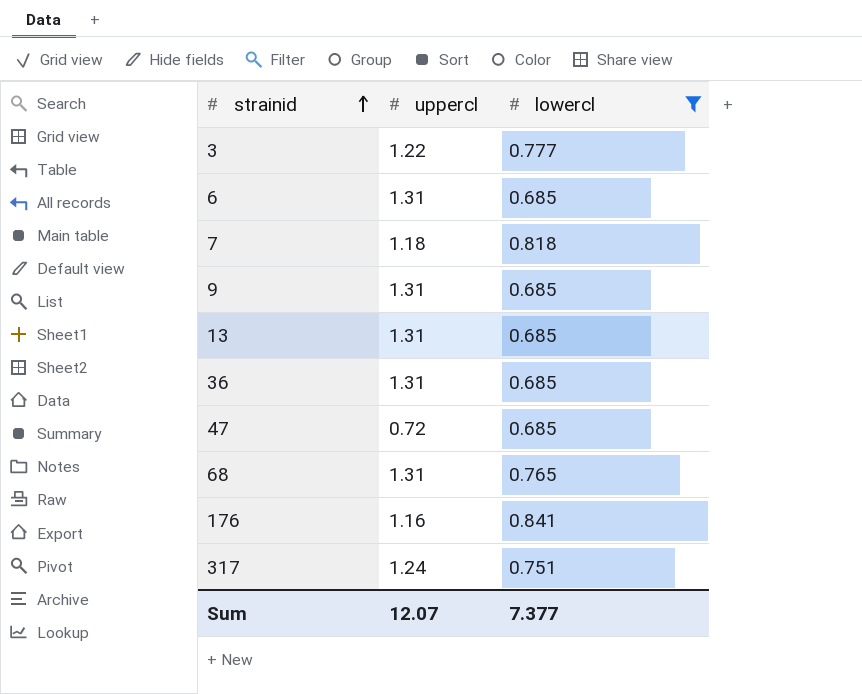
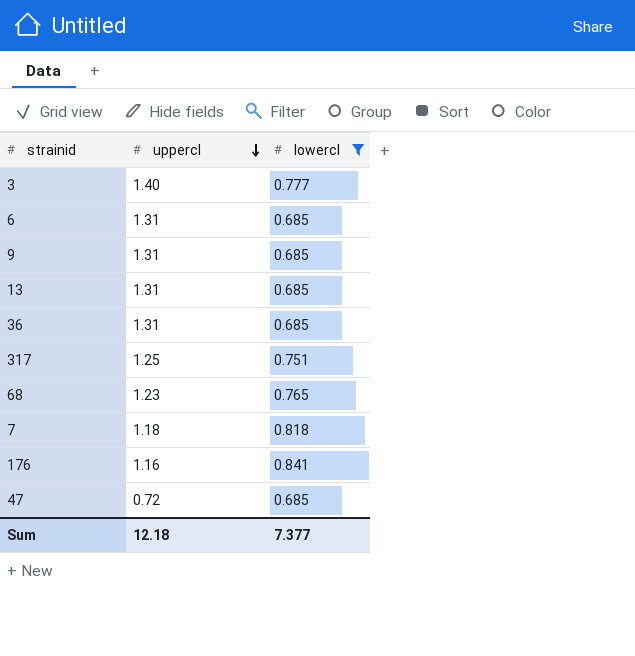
row order: strainid ascending -> uppercl descending
3 | uppercl: 1.22 -> 1.40
317 | uppercl: 1.24 -> 1.25
68 | uppercl: 1.31 -> 1.23
Sum | uppercl: 12.07 -> 12.18

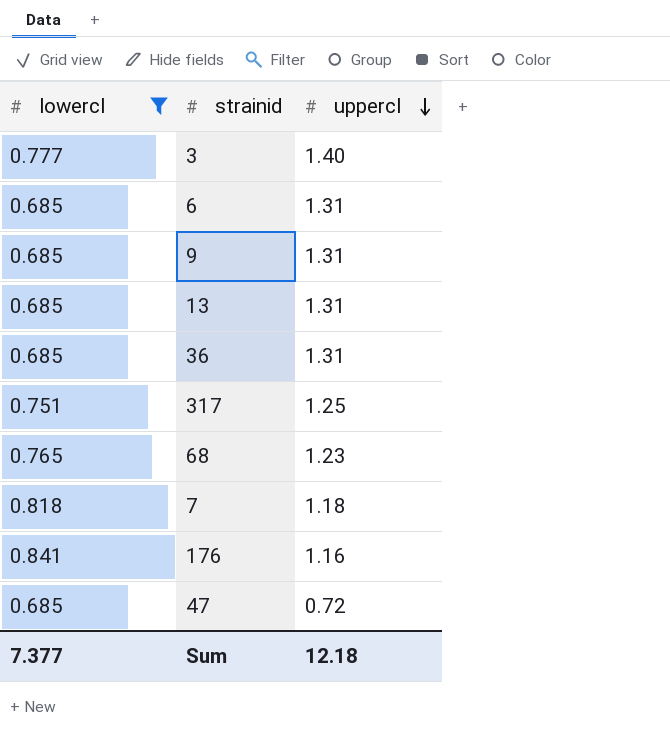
column lowercl | position: 3 -> 1

